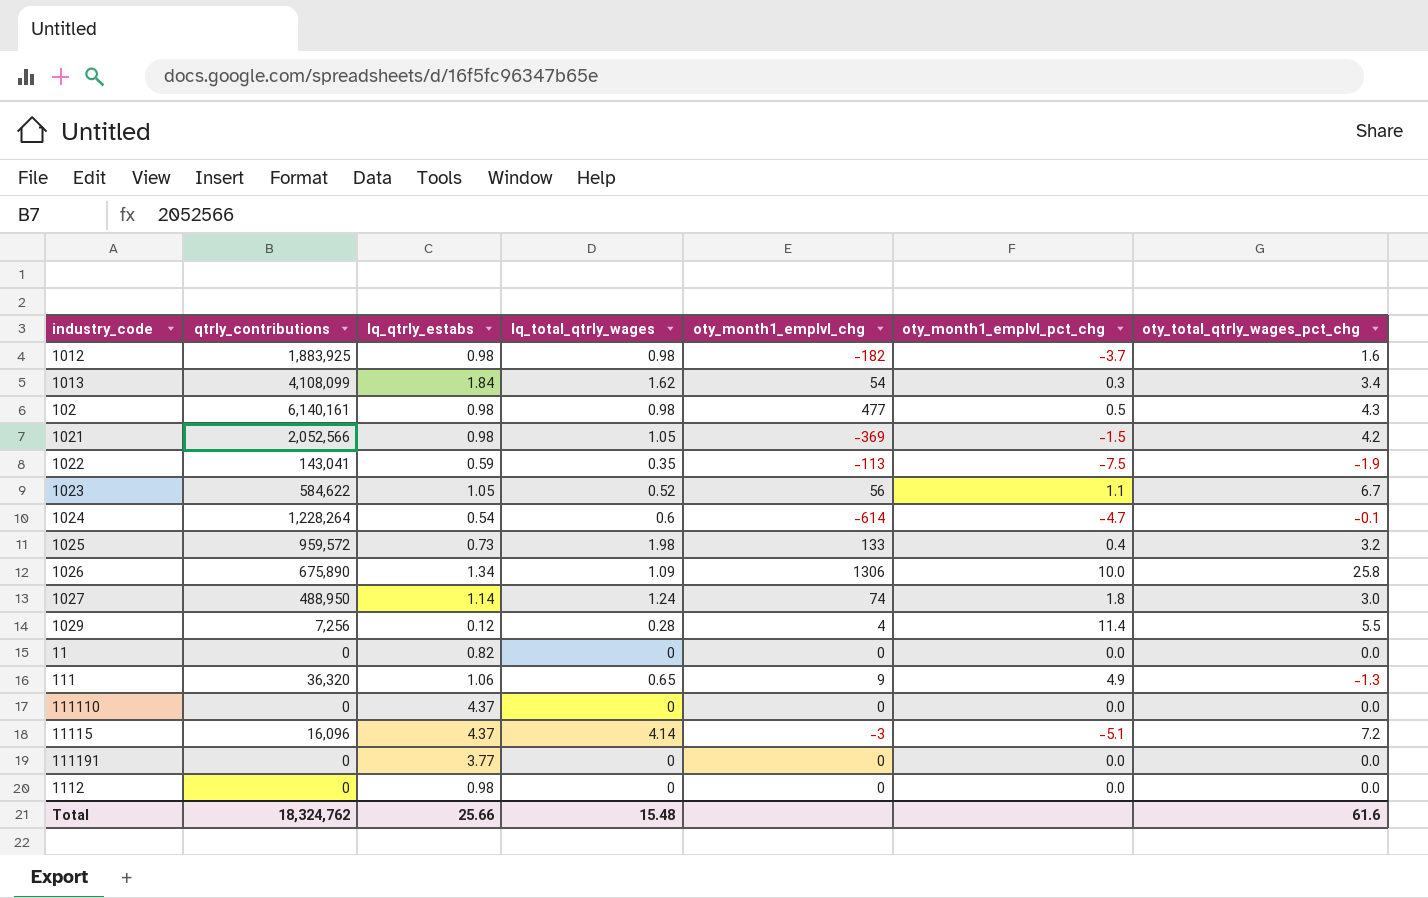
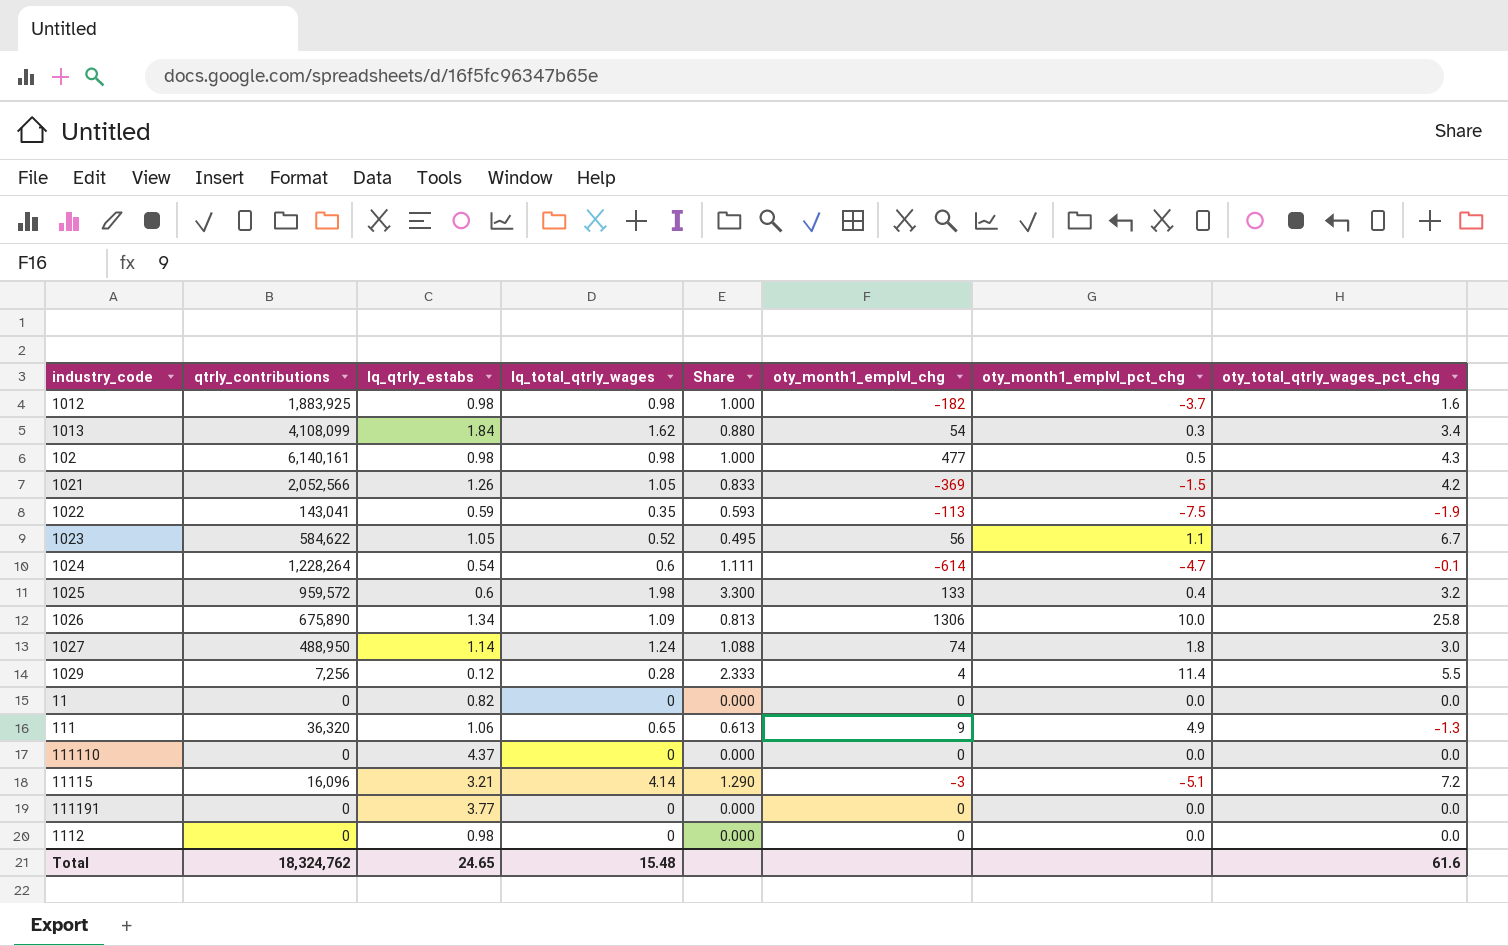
column Share | formula: none -> [lq_total_qtrly_wages] / [lq_qtrly_estabs]
1021 | lq_qtrly_estabs: 0.98 -> 1.26
1025 | lq_qtrly_estabs: 0.73 -> 0.6
11115 | lq_qtrly_estabs: 4.37 -> 3.21
Total | lq_qtrly_estabs: 25.66 -> 24.65

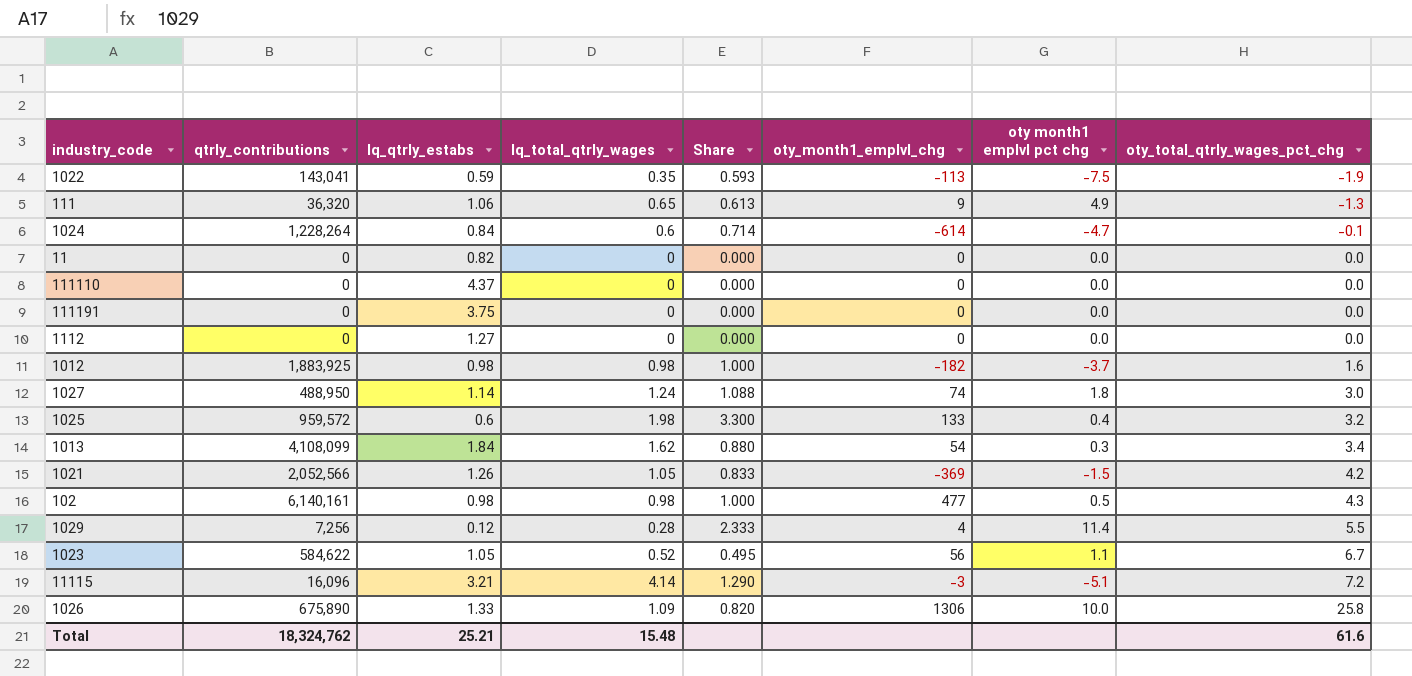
row order: none -> oty_total_qtrly_wages_pct_chg ascending
column name: oty_month1_emplvl_pct_chg -> oty month1 emplvl pct chg
1024 | lq_qtrly_estabs: 0.54 -> 0.84
1024 | Share: 1.111 -> 0.714
111191 | lq_qtrly_estabs: 3.77 -> 3.75
1112 | lq_qtrly_estabs: 0.98 -> 1.27
1026 | lq_qtrly_estabs: 1.34 -> 1.33
1026 | Share: 0.813 -> 0.820
Total | lq_qtrly_estabs: 24.65 -> 25.21

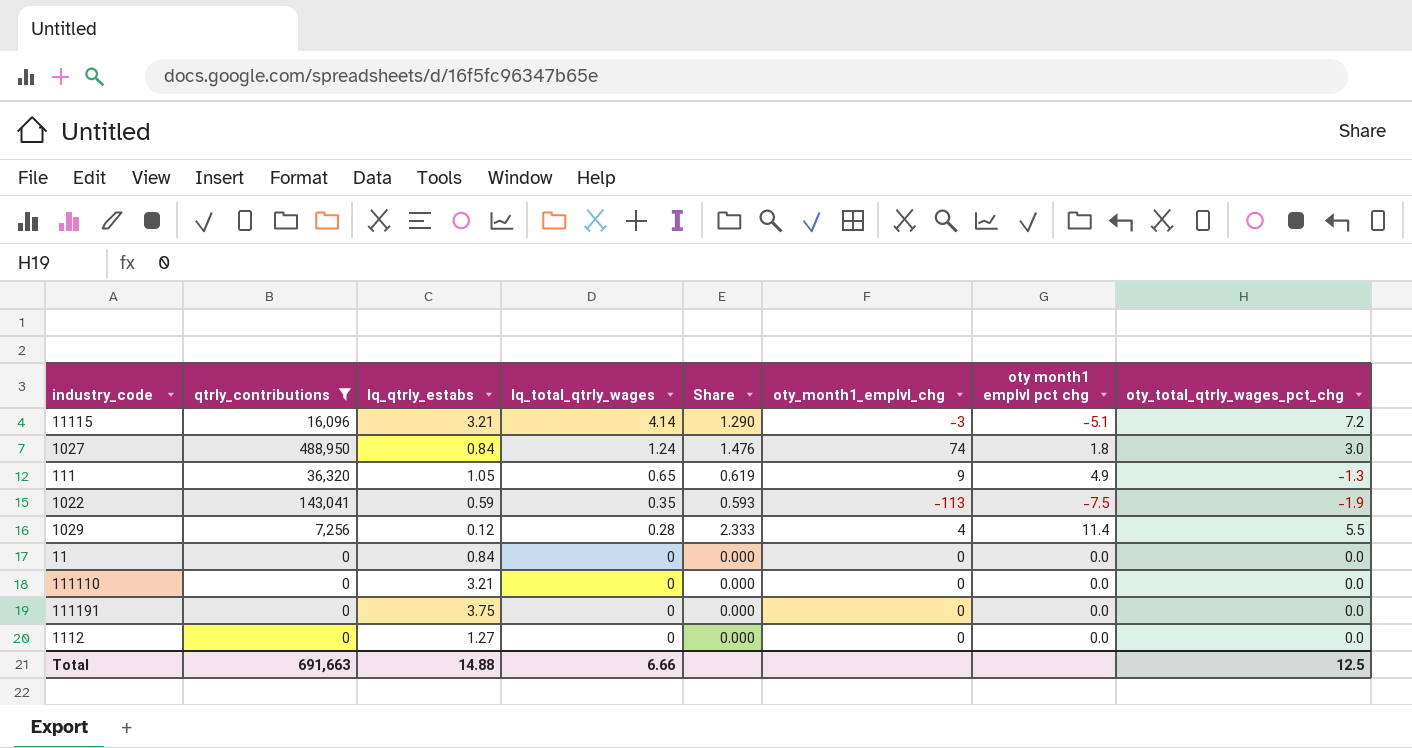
filter: none -> qtrly_contributions <= 488,950
row order: oty_total_qtrly_wages_pct_chg ascending -> lq_total_qtrly_wages descending
1027 | lq_qtrly_estabs: 1.14 -> 0.84
1027 | Share: 1.088 -> 1.476
111 | lq_qtrly_estabs: 1.06 -> 1.05
111 | Share: 0.613 -> 0.619
11 | lq_qtrly_estabs: 0.82 -> 0.84
111110 | lq_qtrly_estabs: 4.37 -> 3.21
Total | qtrly_contributions: 18,324,762 -> 691,663
Total | lq_qtrly_estabs: 25.21 -> 14.88
Total | lq_total_qtrly_wages: 15.48 -> 6.66
Total | oty_total_qtrly_wages_pct_chg: 61.6 -> 12.5

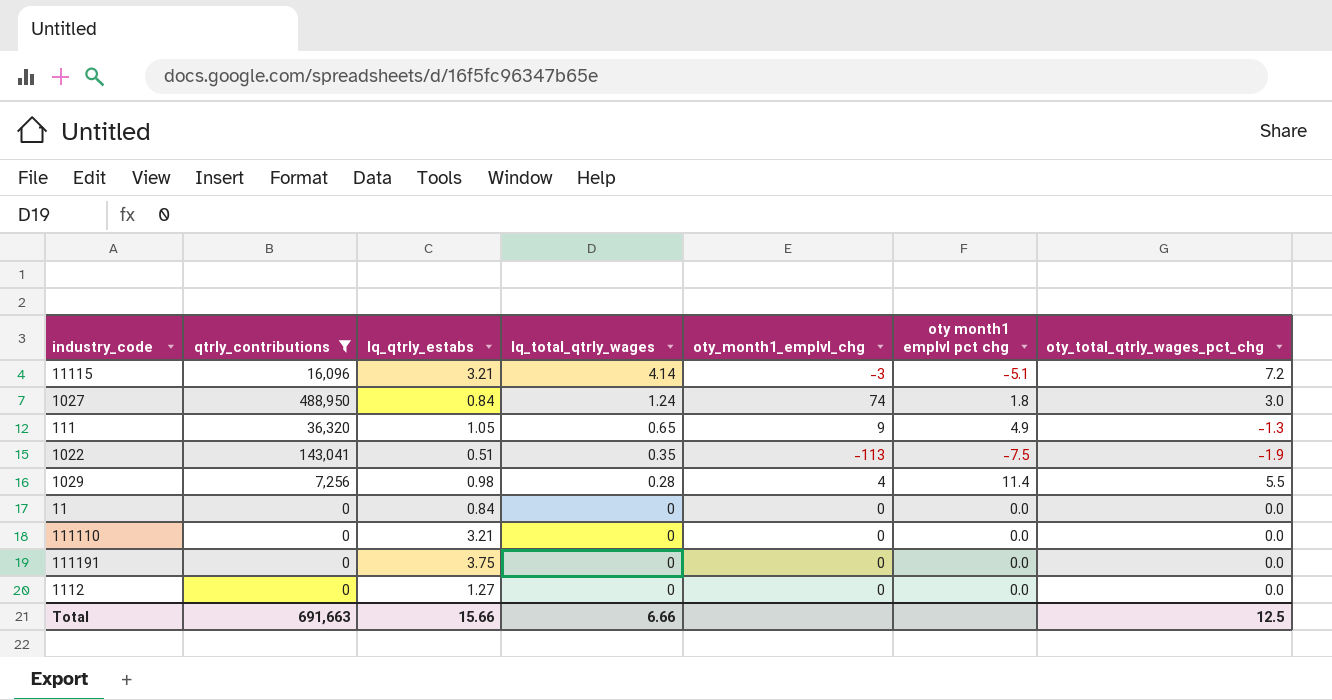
column Share | formula: [lq_total_qtrly_wages] / [lq_qtrly_estabs] -> none
1022 | lq_qtrly_estabs: 0.59 -> 0.51
1029 | lq_qtrly_estabs: 0.12 -> 0.98
Total | lq_qtrly_estabs: 14.88 -> 15.66

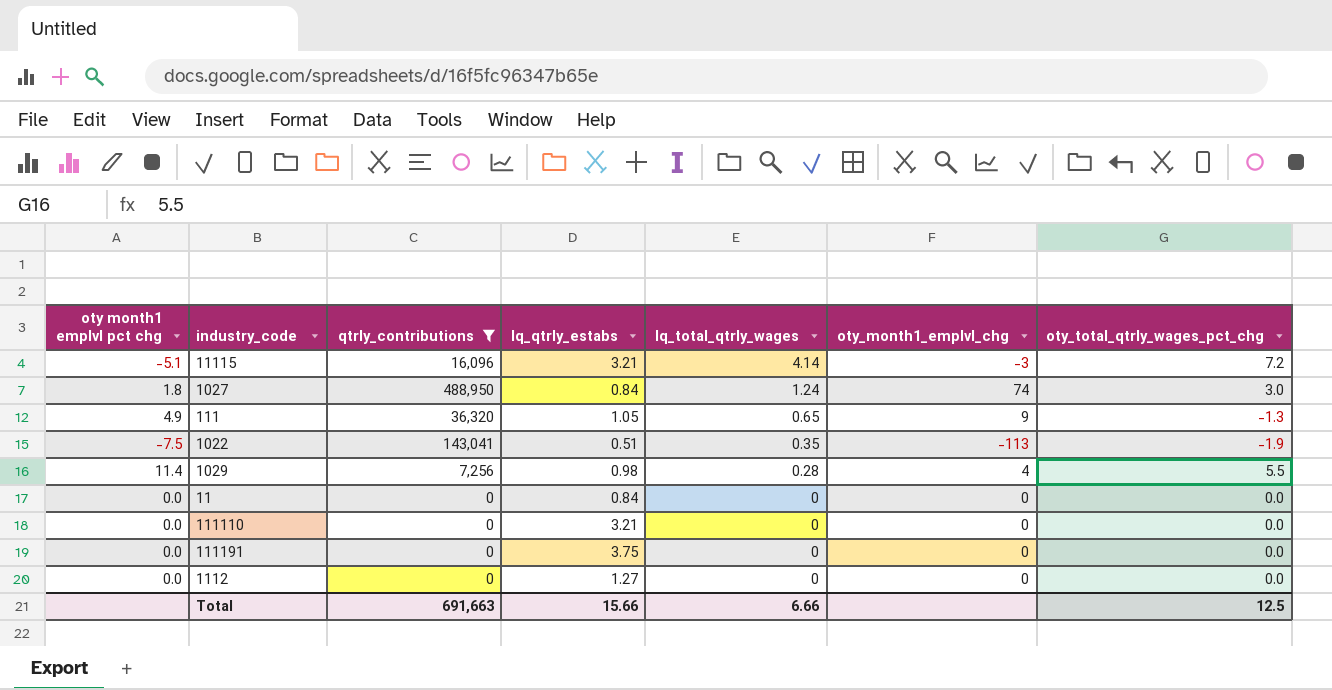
column oty month1 emplvl pct chg | position: 6 -> 1

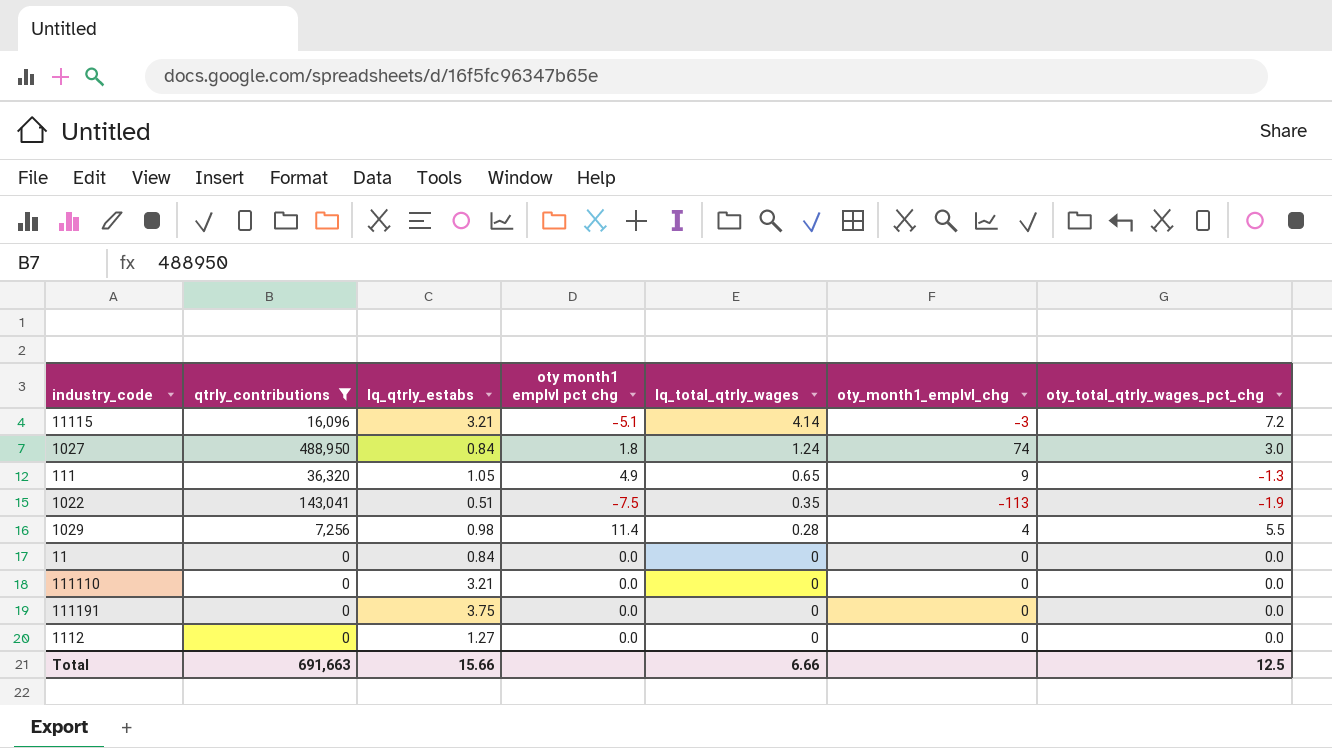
column oty month1 emplvl pct chg | position: 1 -> 4

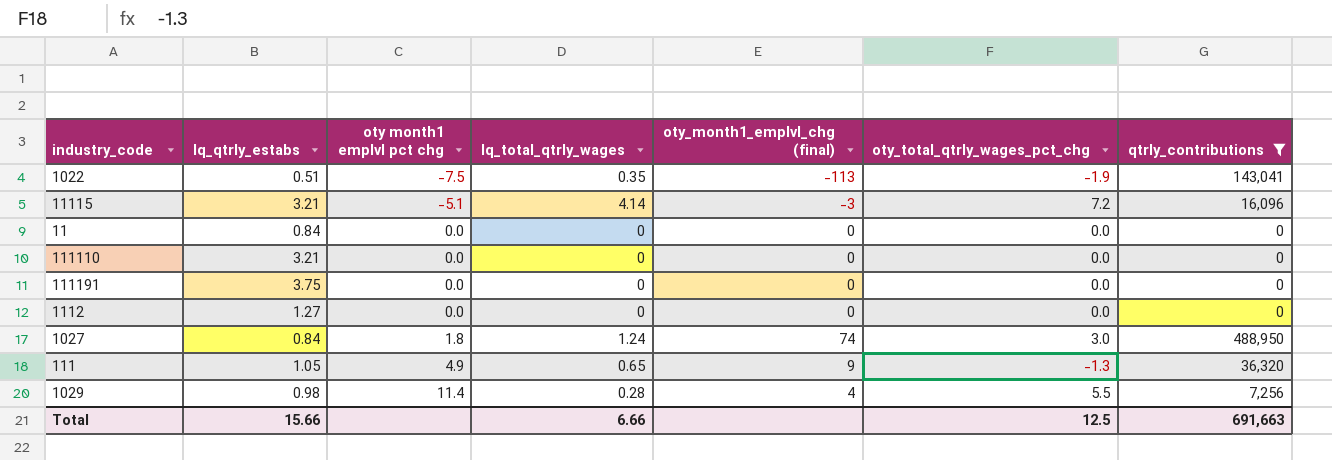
row order: lq_total_qtrly_wages descending -> oty month1 emplvl pct chg ascending
column name: oty_month1_emplvl_chg -> oty_month1_emplvl_chg (final)
column qtrly_contributions | position: 2 -> 7

